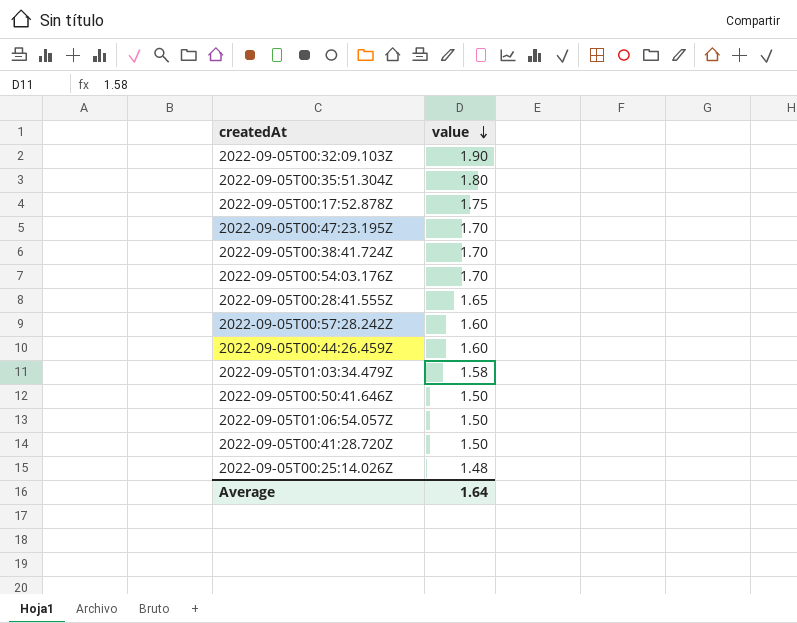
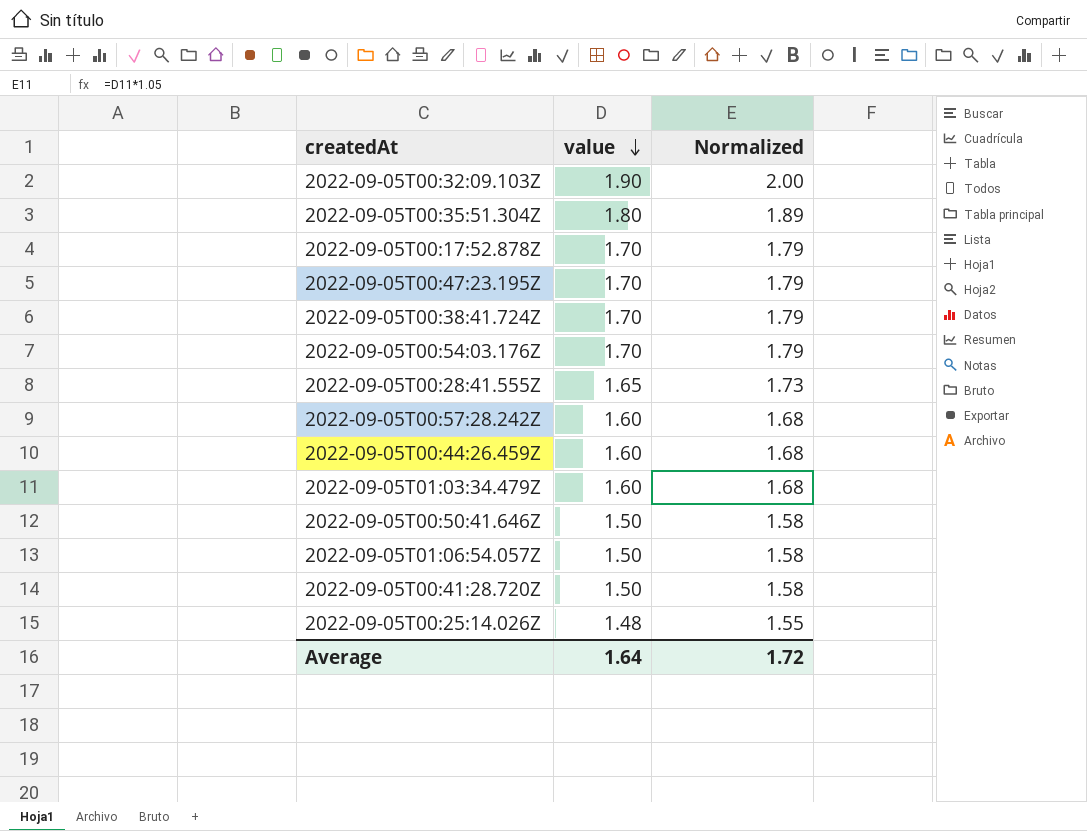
column Normalized | formula: none -> [value] * 1.05
2022-09-05T00:17:52.878Z | value: 1.75 -> 1.70
2022-09-05T01:03:34.479Z | value: 1.58 -> 1.60

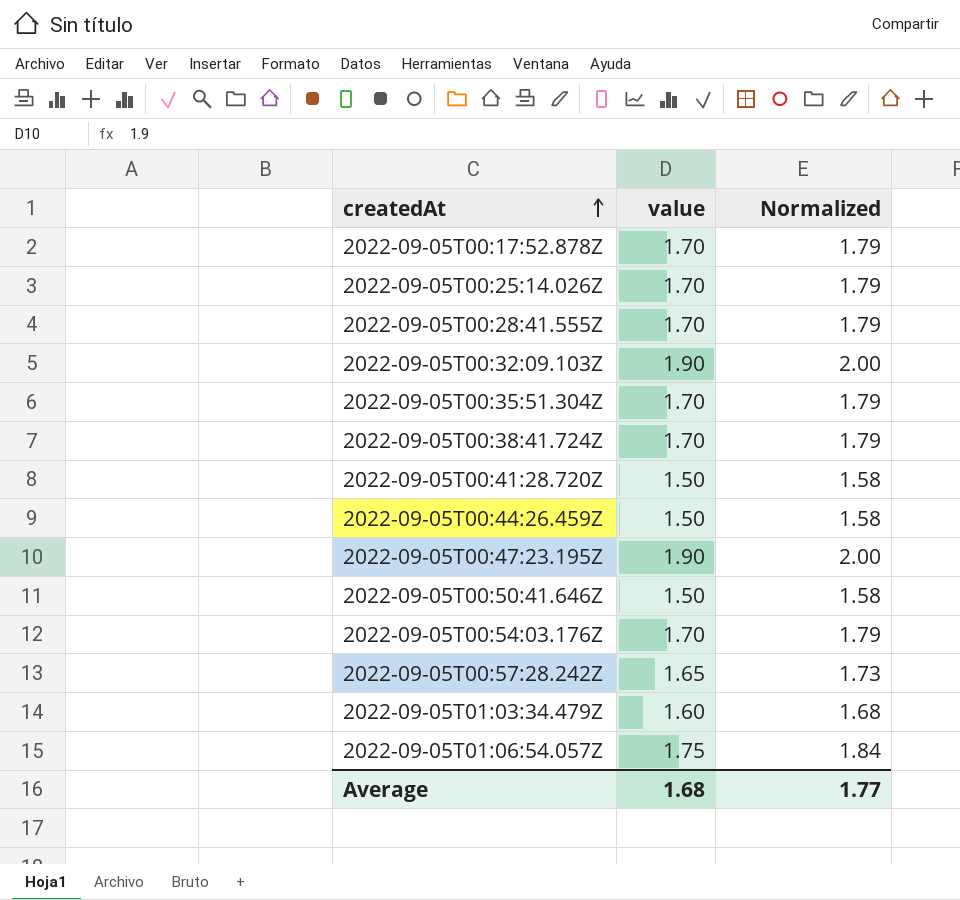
row order: value descending -> createdAt ascending
2022-09-05T00:25:14.026Z | value: 1.48 -> 1.70
2022-09-05T00:25:14.026Z | Normalized: 1.55 -> 1.79
2022-09-05T00:28:41.555Z | value: 1.65 -> 1.70
2022-09-05T00:28:41.555Z | Normalized: 1.73 -> 1.79
2022-09-05T00:35:51.304Z | value: 1.80 -> 1.70
2022-09-05T00:35:51.304Z | Normalized: 1.89 -> 1.79
2022-09-05T00:44:26.459Z | value: 1.60 -> 1.50
2022-09-05T00:44:26.459Z | Normalized: 1.68 -> 1.58
2022-09-05T00:47:23.195Z | value: 1.70 -> 1.90
2022-09-05T00:47:23.195Z | Normalized: 1.79 -> 2.00
2022-09-05T00:57:28.242Z | value: 1.60 -> 1.65
2022-09-05T00:57:28.242Z | Normalized: 1.68 -> 1.73
2022-09-05T01:06:54.057Z | value: 1.50 -> 1.75
2022-09-05T01:06:54.057Z | Normalized: 1.58 -> 1.84
Average | value: 1.64 -> 1.68
Average | Normalized: 1.72 -> 1.77

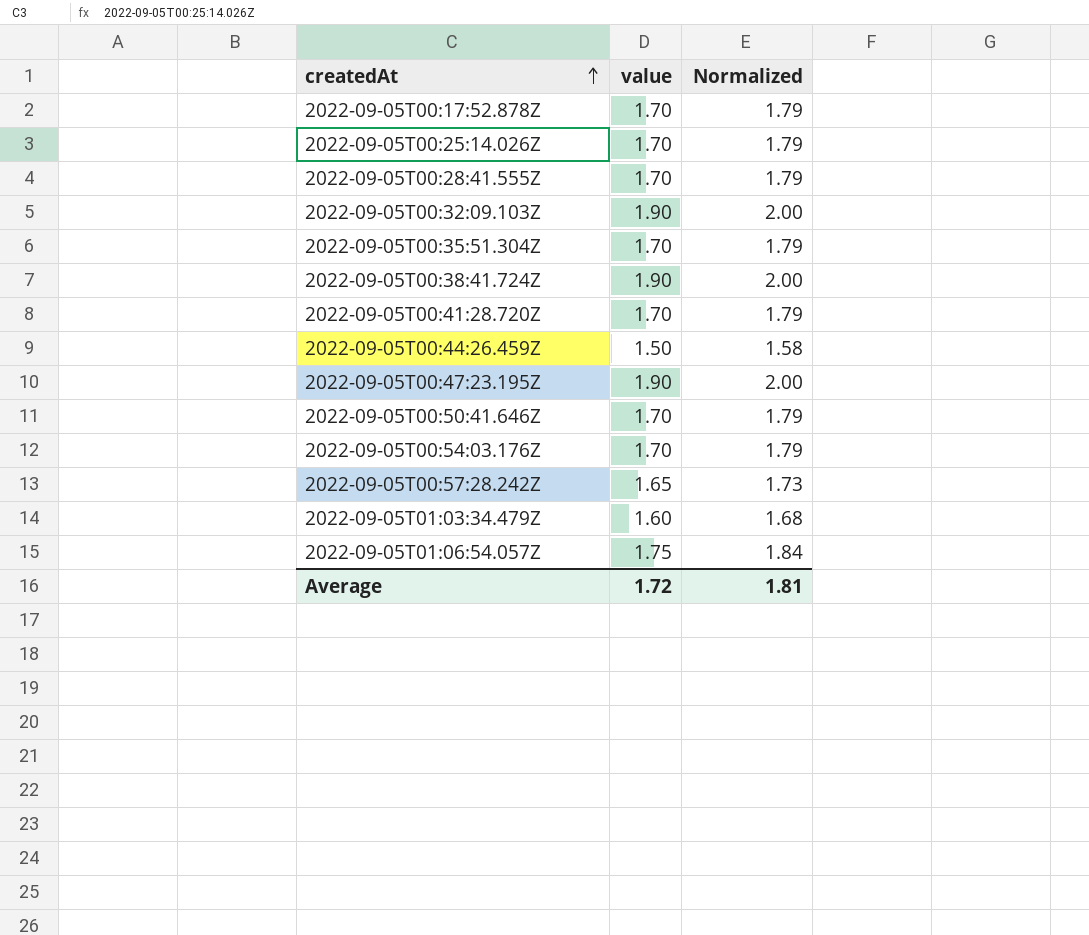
2022-09-05T00:38:41.724Z | value: 1.70 -> 1.90
2022-09-05T00:38:41.724Z | Normalized: 1.79 -> 2.00
2022-09-05T00:41:28.720Z | value: 1.50 -> 1.70
2022-09-05T00:41:28.720Z | Normalized: 1.58 -> 1.79
2022-09-05T00:50:41.646Z | value: 1.50 -> 1.70
2022-09-05T00:50:41.646Z | Normalized: 1.58 -> 1.79
Average | value: 1.68 -> 1.72
Average | Normalized: 1.77 -> 1.81

